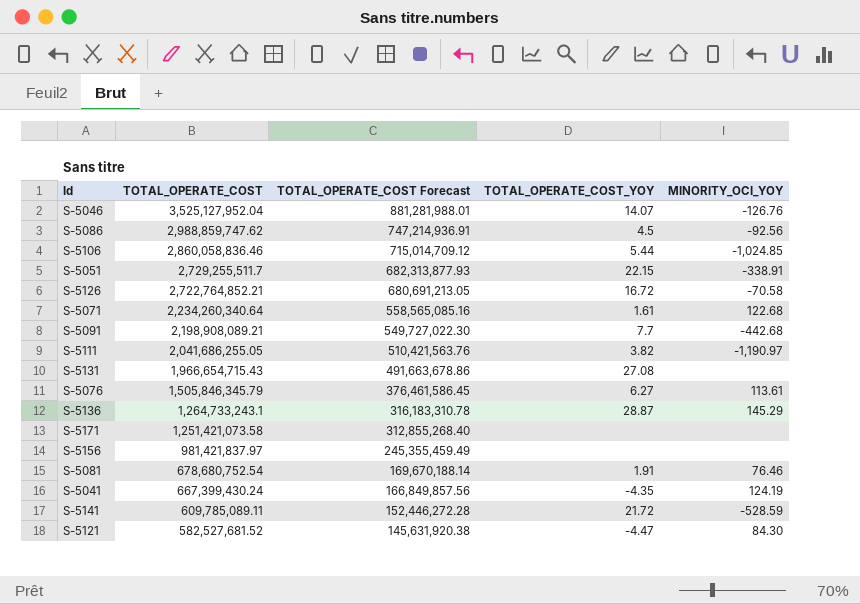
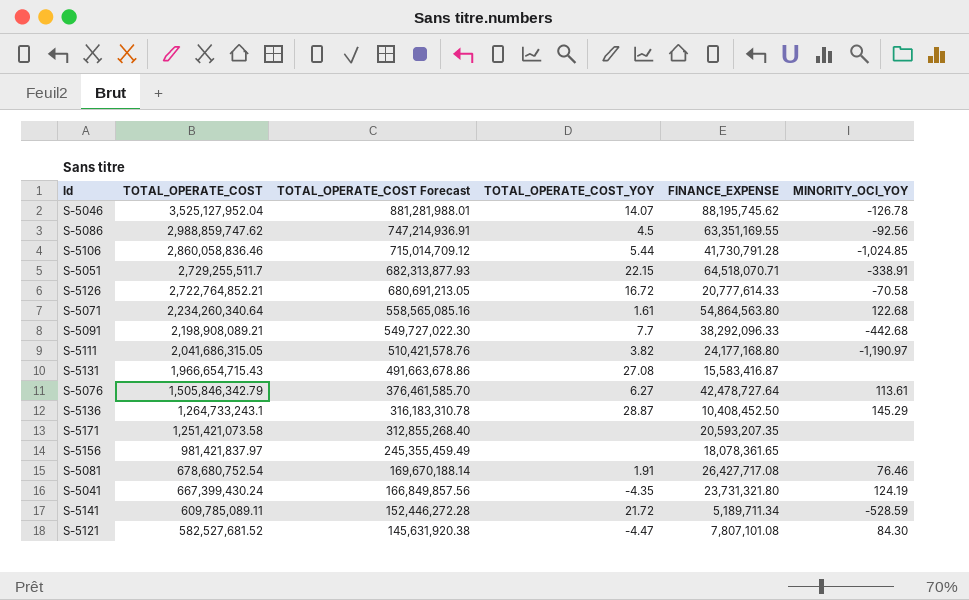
column FINANCE_EXPENSE | position: none -> 5
S-5046 | MINORITY_OCI_YOY: -126.76 -> -126.78
S-5111 | TOTAL_OPERATE_COST: 2,041,686,255.05 -> 2,041,686,315.05
S-5111 | TOTAL_OPERATE_COST Forecast: 510,421,563.76 -> 510,421,578.76
S-5076 | TOTAL_OPERATE_COST: 1,505,846,345.79 -> 1,505,846,342.79
S-5076 | TOTAL_OPERATE_COST Forecast: 376,461,586.45 -> 376,461,585.70

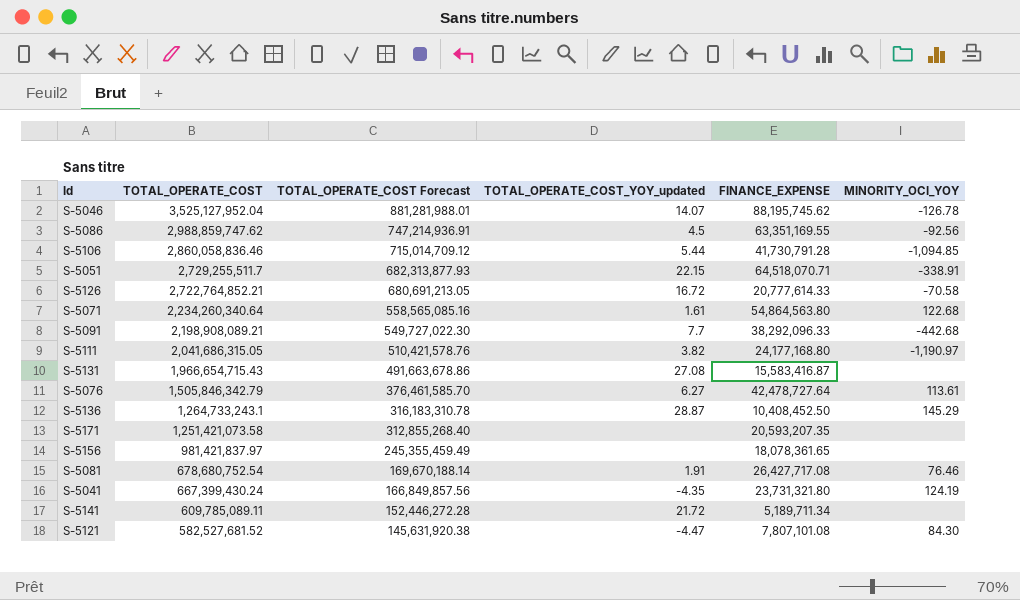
column name: TOTAL_OPERATE_COST_YOY -> TOTAL_OPERATE_COST_YOY_updated
S-5106 | MINORITY_OCI_YOY: -1,024.85 -> -1,094.85
S-5141 | MINORITY_OCI_YOY: -528.59 -> none

